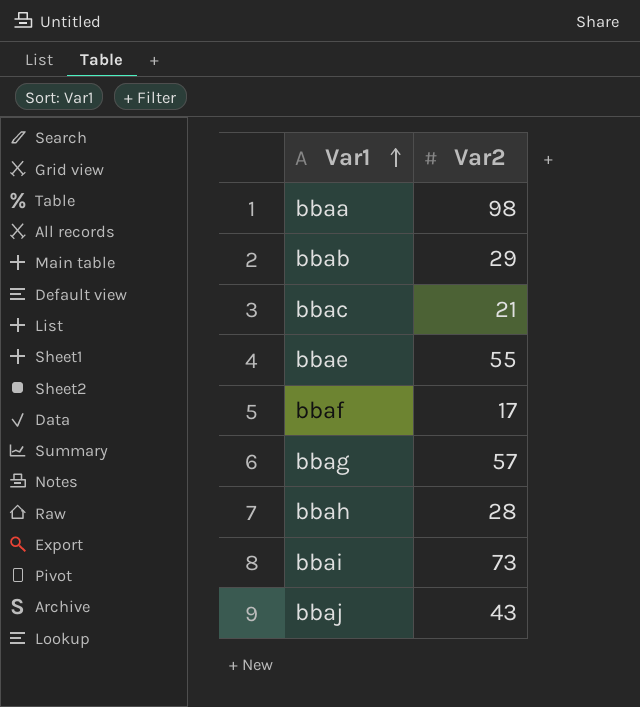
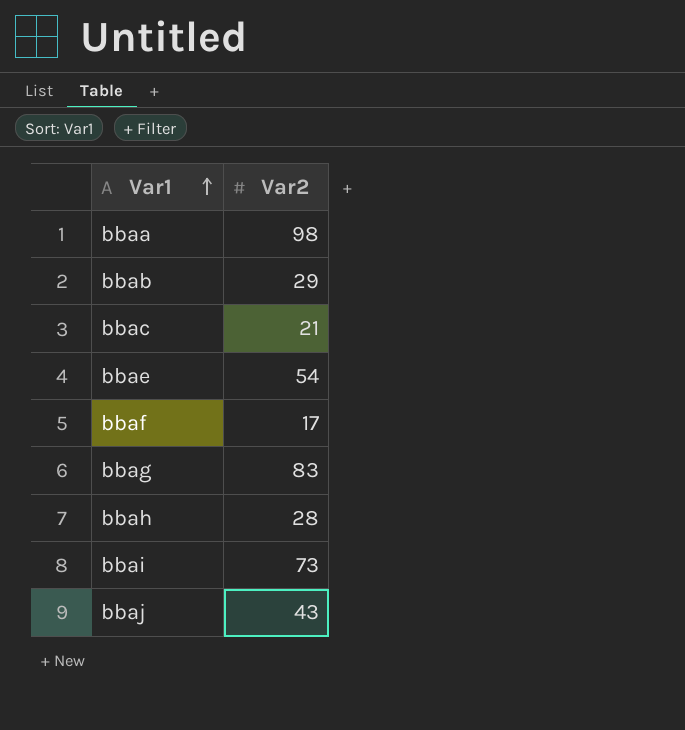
bbae | Var2: 55 -> 54
bbag | Var2: 57 -> 83

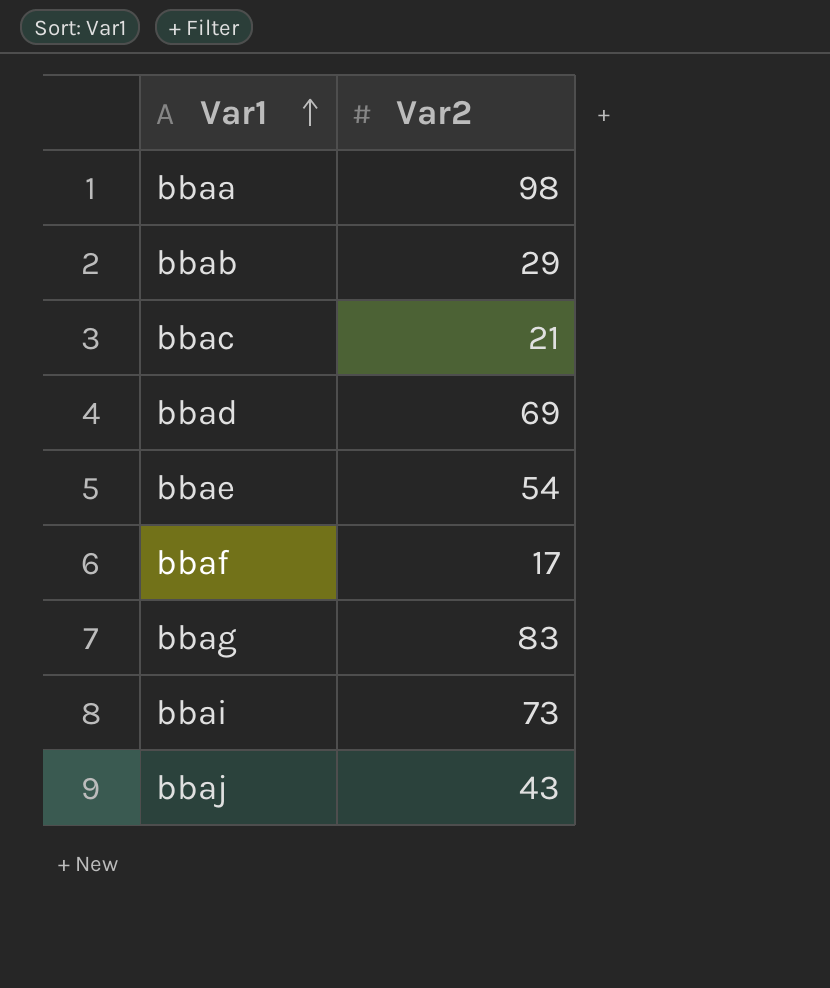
row bbah: 28 -> none
row bbad: none -> 69

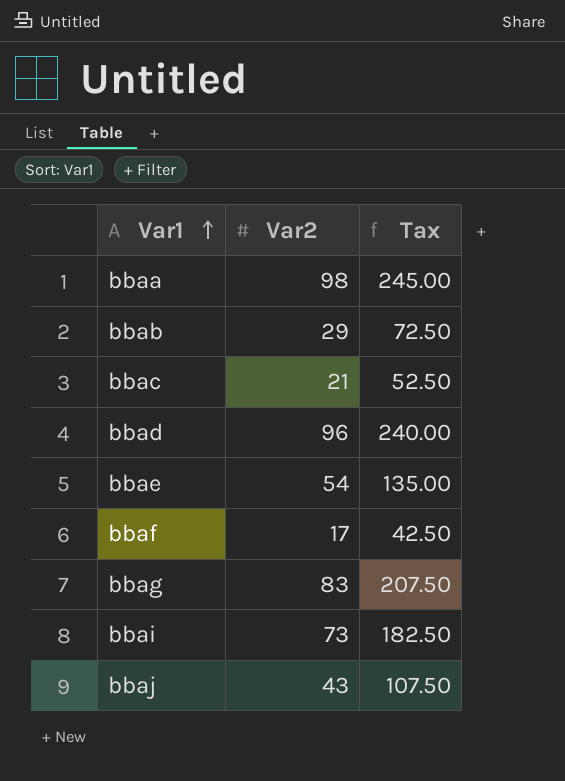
column Tax | formula: none -> [Var2] * 2.5
bbad | Var2: 69 -> 96

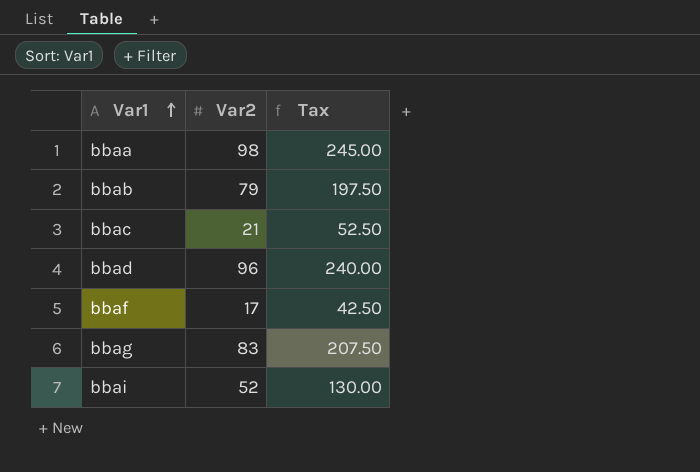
row bbae: 54 | 135.00 -> none
row bbaj: 43 | 107.50 -> none
bbab | Var2: 29 -> 79
bbab | Tax: 72.50 -> 197.50
bbai | Var2: 73 -> 52
bbai | Tax: 182.50 -> 130.00

